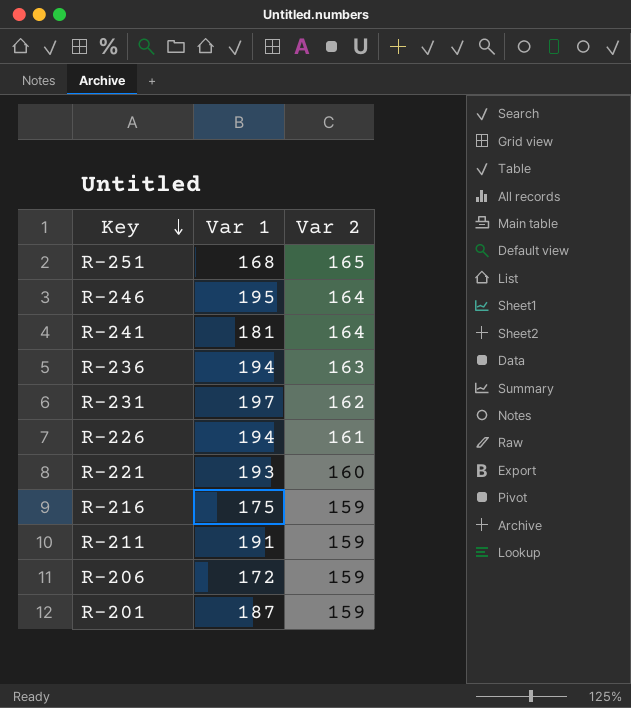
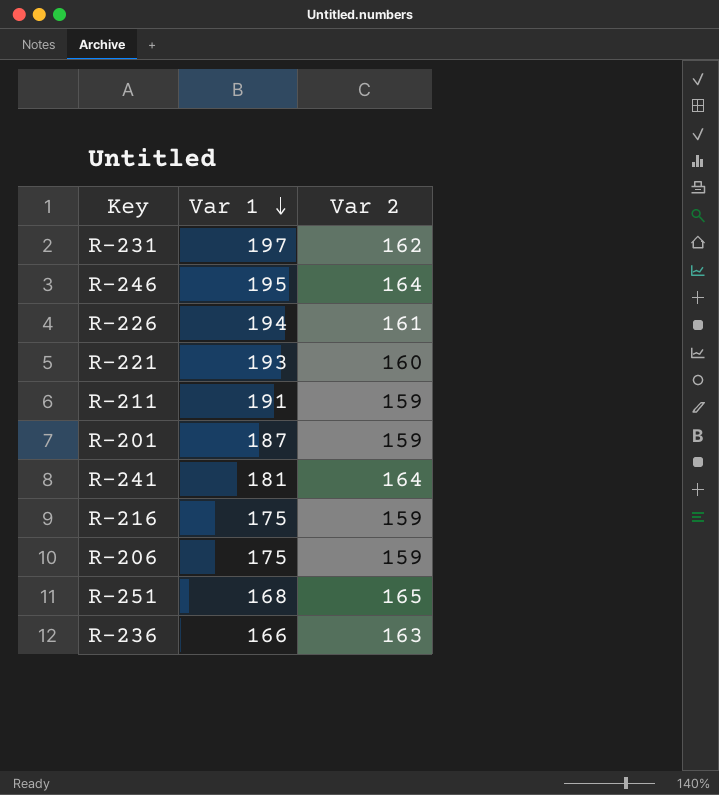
row order: Key descending -> Var 1 descending
R-206 | Var 1: 172 -> 175
R-236 | Var 1: 194 -> 166

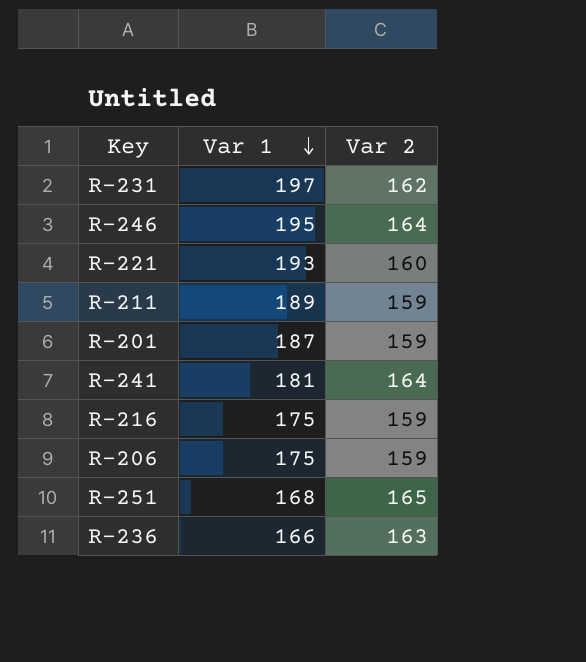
row R-226: 194 | 161 -> none
R-211 | Var 1: 191 -> 189

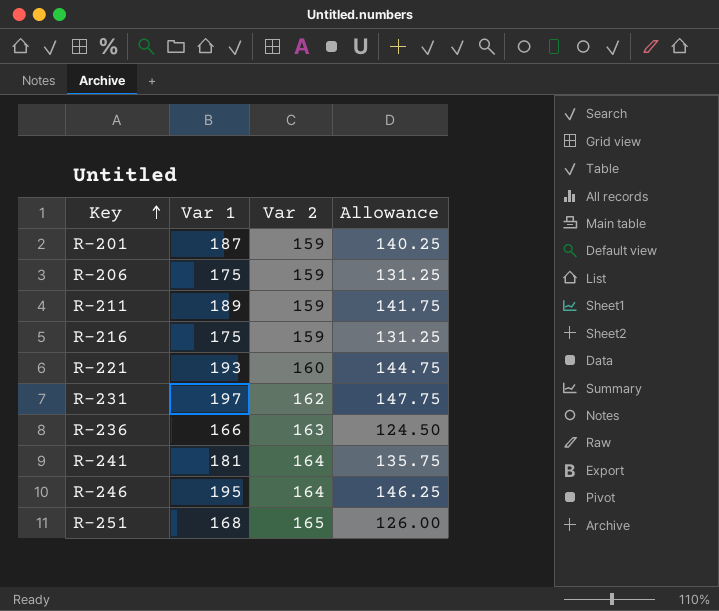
row order: Var 1 descending -> Key ascending
column Allowance | formula: none -> [Var 1] * 0.75

